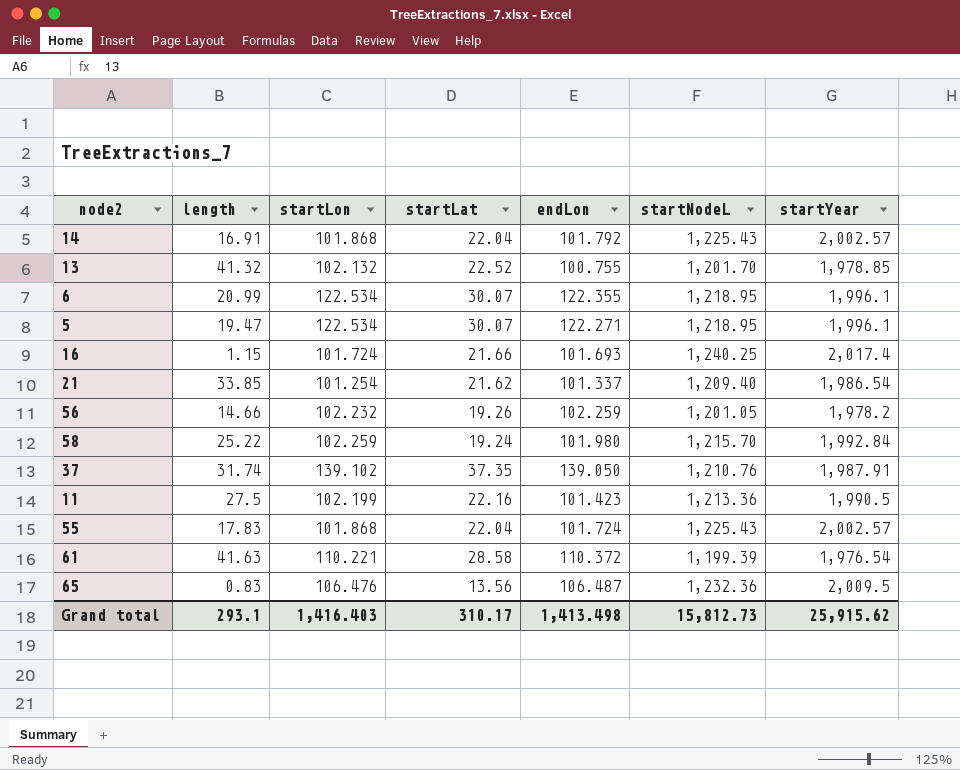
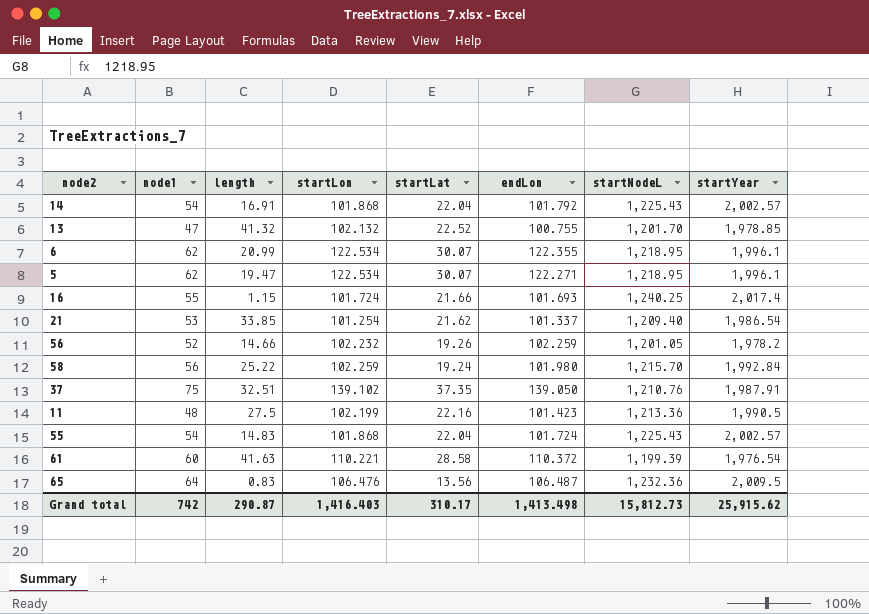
column node1 | position: none -> 2
37 | length: 31.74 -> 32.51
55 | length: 17.83 -> 14.83
Grand total | length: 293.1 -> 290.87

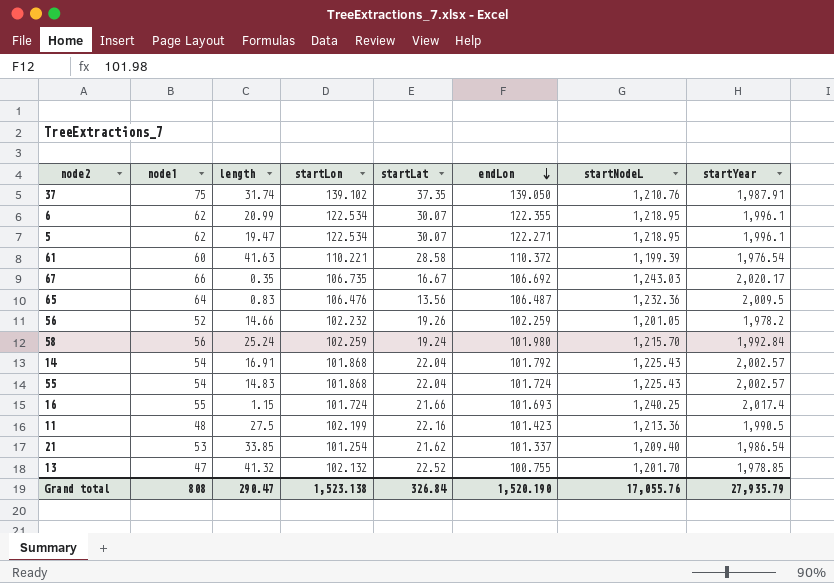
row order: none -> endLon descending
37 | length: 32.51 -> 31.74
row 67: none -> 66 | 0.35 | 106.735 | 16.67 | 106.692 | 1,243.03 | 2,020.17
58 | length: 25.22 -> 25.24
Grand total | node1: 742 -> 808
Grand total | length: 290.87 -> 290.47
Grand total | startLon: 1,416.403 -> 1,523.138
Grand total | startLat: 310.17 -> 326.84
Grand total | endLon: 1,413.498 -> 1,520.190
Grand total | startNodeL: 15,812.73 -> 17,055.76
Grand total | startYear: 25,915.62 -> 27,935.79

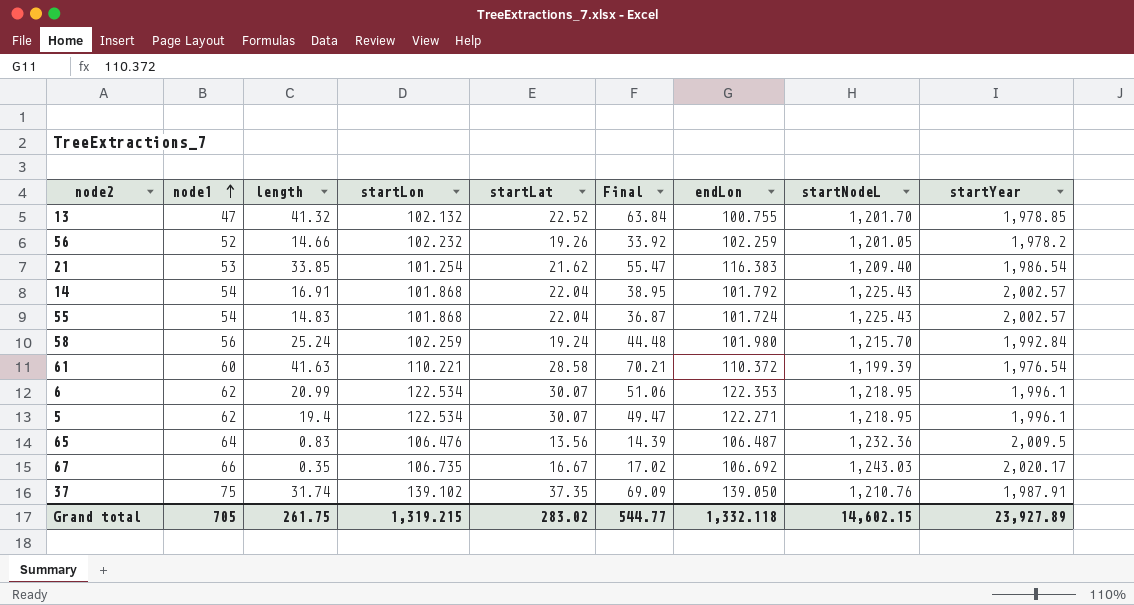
row order: endLon descending -> node1 ascending
column Final | formula: none -> [length] + [startLat]
row 16: 55 | 1.15 | 101.724 | 21.66 | 101.693 | 1,240.25 | 2,017.4 -> none
row 11: 48 | 27.5 | 102.199 | 22.16 | 101.423 | 1,213.36 | 1,990.5 -> none
21 | endLon: 101.337 -> 116.383
6 | endLon: 122.355 -> 122.353
5 | length: 19.47 -> 19.4
Grand total | node1: 808 -> 705
Grand total | length: 290.47 -> 261.75
Grand total | startLon: 1,523.138 -> 1,319.215
Grand total | startLat: 326.84 -> 283.02
Grand total | endLon: 1,520.190 -> 1,332.118
Grand total | startNodeL: 17,055.76 -> 14,602.15
Grand total | startYear: 27,935.79 -> 23,927.89

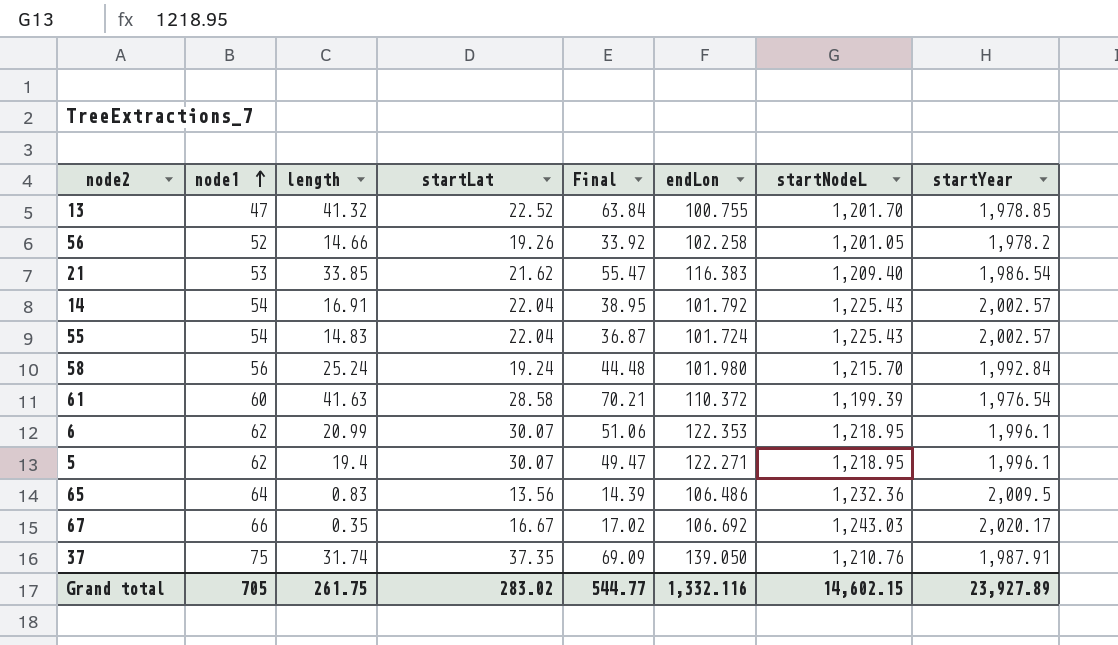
column startLon | position: 4 -> none
56 | endLon: 102.259 -> 102.258
65 | endLon: 106.487 -> 106.486
Grand total | endLon: 1,332.118 -> 1,332.116

